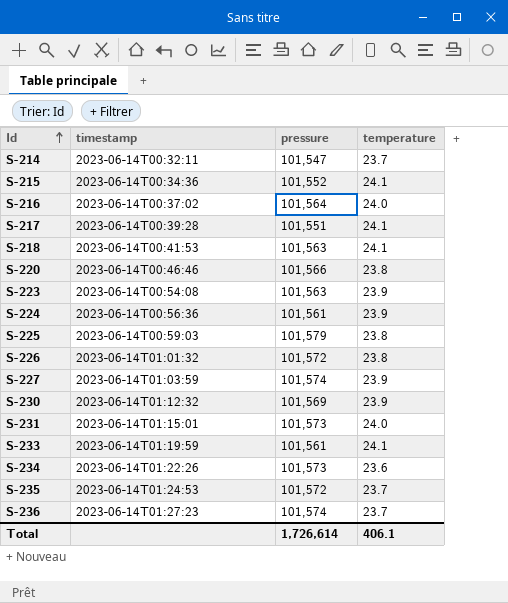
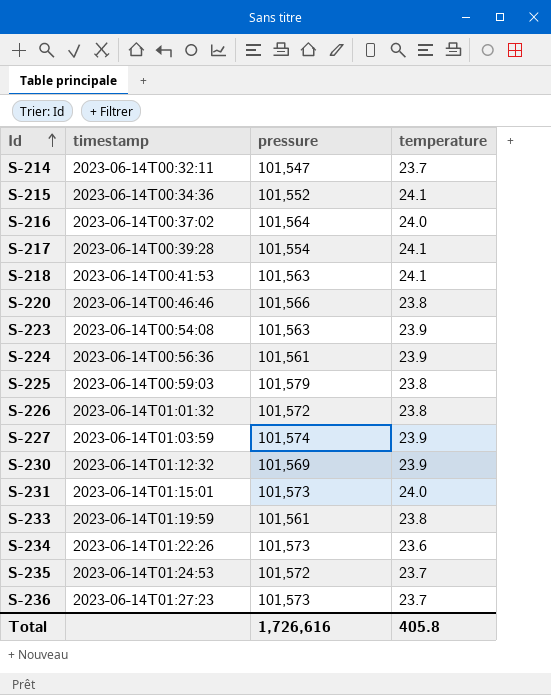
S-217 | pressure: 101,551 -> 101,554
S-233 | temperature: 24.1 -> 23.8
S-236 | pressure: 101,574 -> 101,573
Total | pressure: 1,726,614 -> 1,726,616
Total | temperature: 406.1 -> 405.8

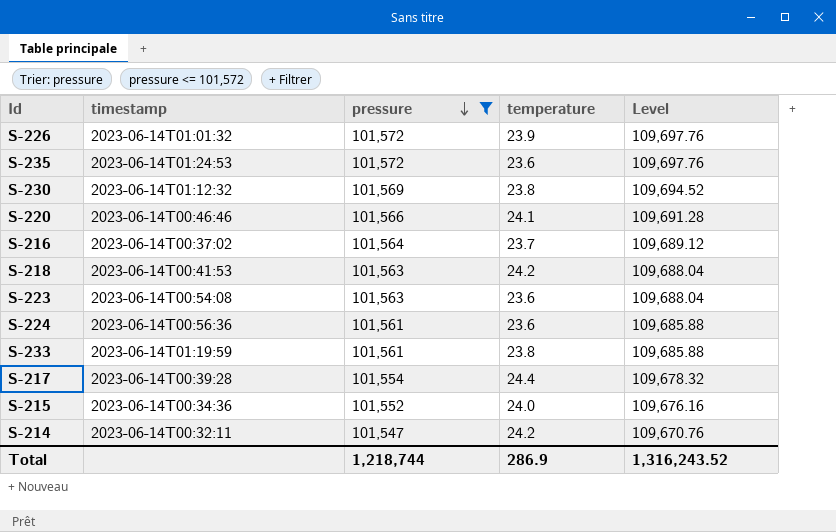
filter: none -> pressure <= 101,572
row order: Id ascending -> pressure descending
column Level | formula: none -> [pressure] * 1.08
S-226 | temperature: 23.8 -> 23.9
S-235 | temperature: 23.7 -> 23.6
S-230 | temperature: 23.9 -> 23.8
S-220 | temperature: 23.8 -> 24.1
S-216 | temperature: 24.0 -> 23.7
S-218 | temperature: 24.1 -> 24.2
S-223 | temperature: 23.9 -> 23.6
S-224 | temperature: 23.9 -> 23.6
S-217 | temperature: 24.1 -> 24.4
S-215 | temperature: 24.1 -> 24.0
S-214 | temperature: 23.7 -> 24.2
Total | pressure: 1,726,616 -> 1,218,744
Total | temperature: 405.8 -> 286.9

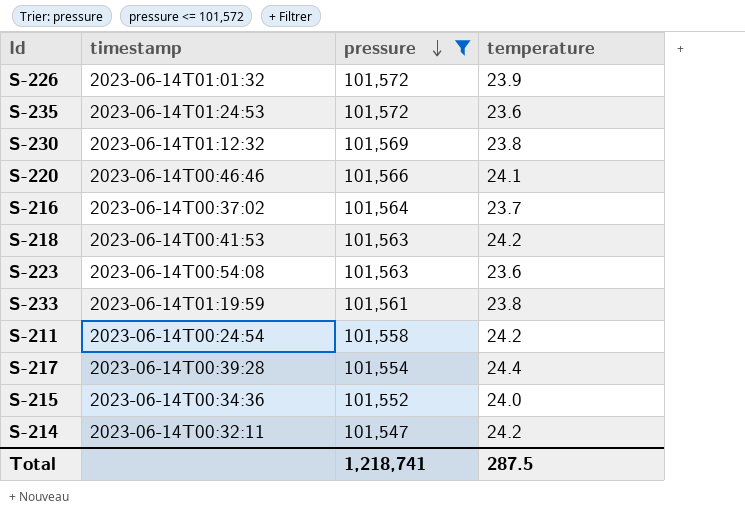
column Level | formula: [pressure] * 1.08 -> none
row S-224: 2023-06-14T00:56:36 | 101,561 | 23.6 | 109,685.88 -> none
row S-211: none -> 2023-06-14T00:24:54 | 101,558 | 24.2
Total | pressure: 1,218,744 -> 1,218,741
Total | temperature: 286.9 -> 287.5

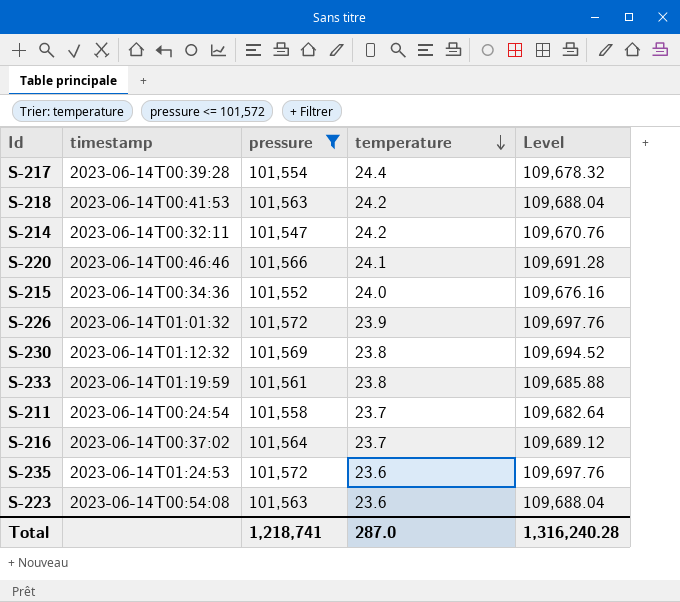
row order: pressure descending -> temperature descending
column Level | formula: none -> [pressure] * 1.08
S-211 | temperature: 24.2 -> 23.7
Total | temperature: 287.5 -> 287.0

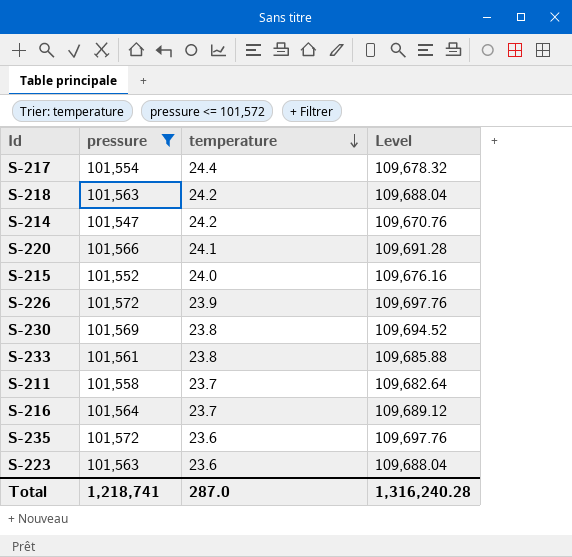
column timestamp | position: 2 -> none

